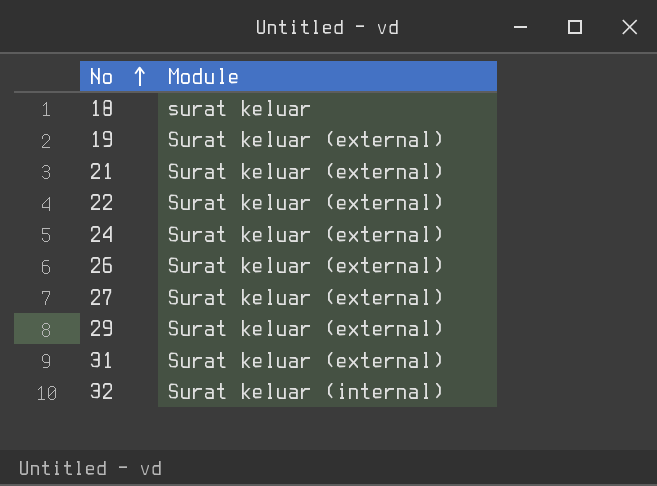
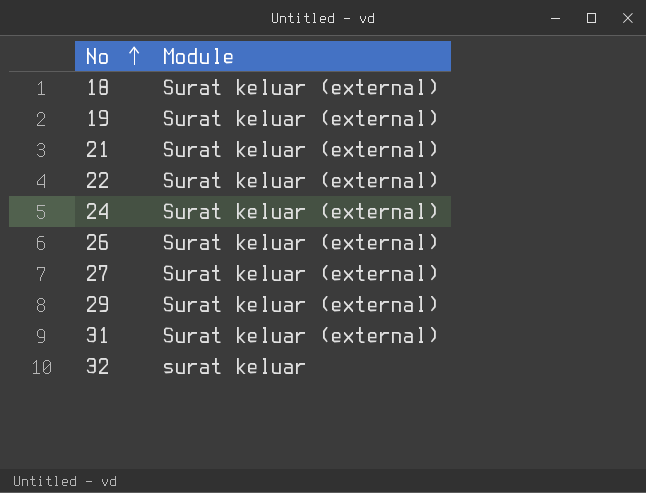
18 | Module: surat keluar -> Surat keluar (external)
32 | Module: Surat keluar (internal) -> surat keluar

